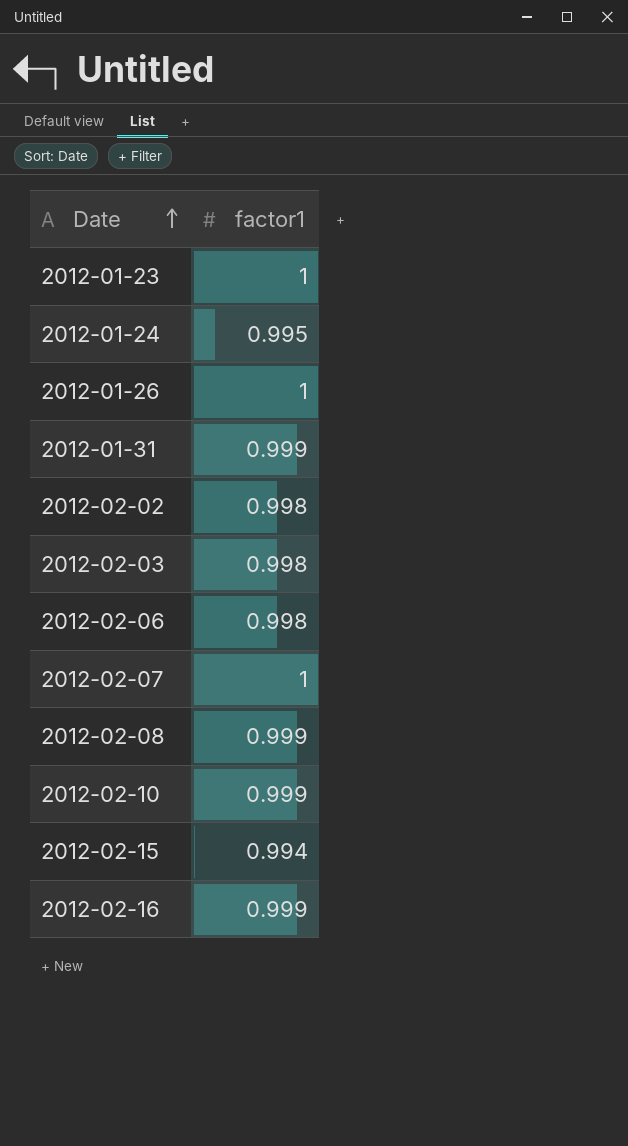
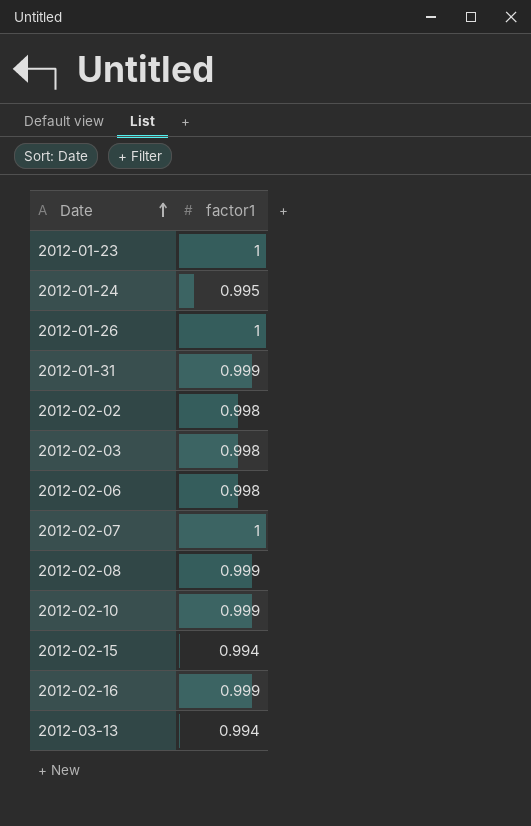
row 2012-03-13: none -> 0.994

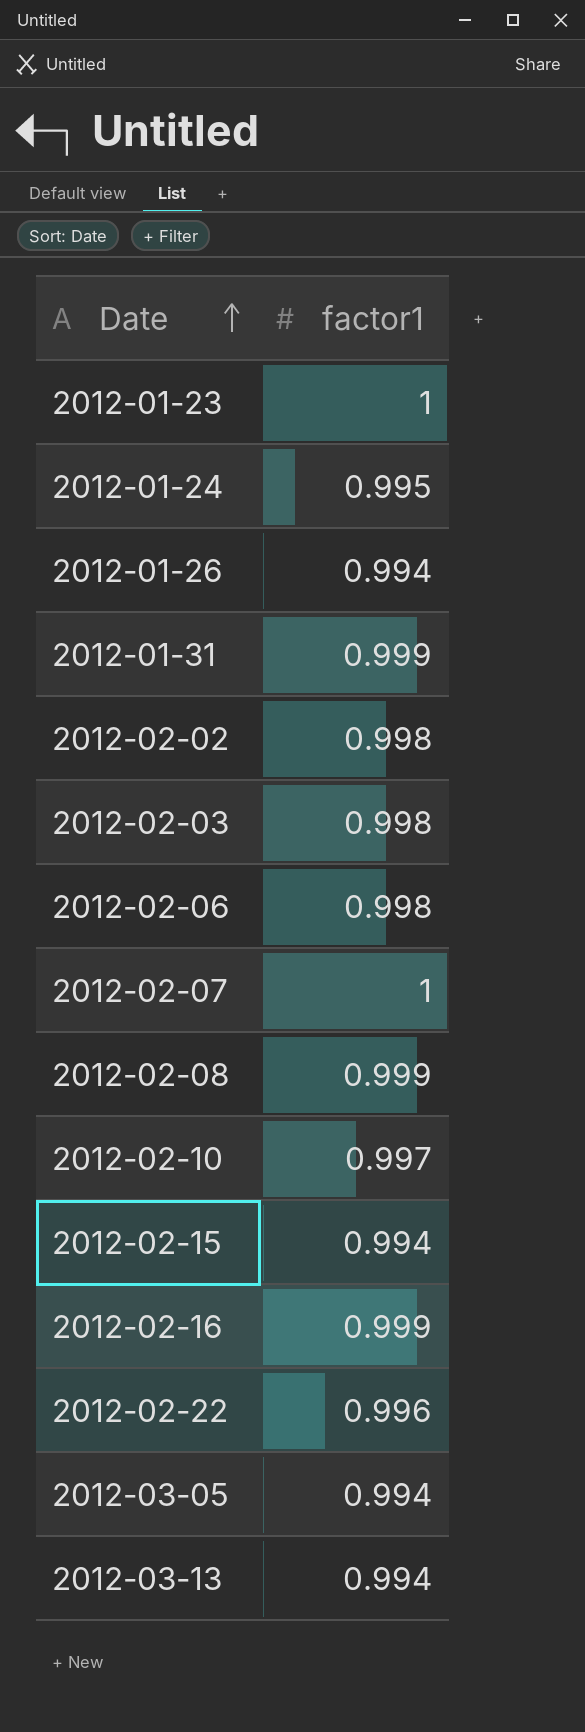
2012-01-26 | factor1: 1 -> 0.994
2012-02-10 | factor1: 0.999 -> 0.997
row 2012-02-22: none -> 0.996
row 2012-03-05: none -> 0.994

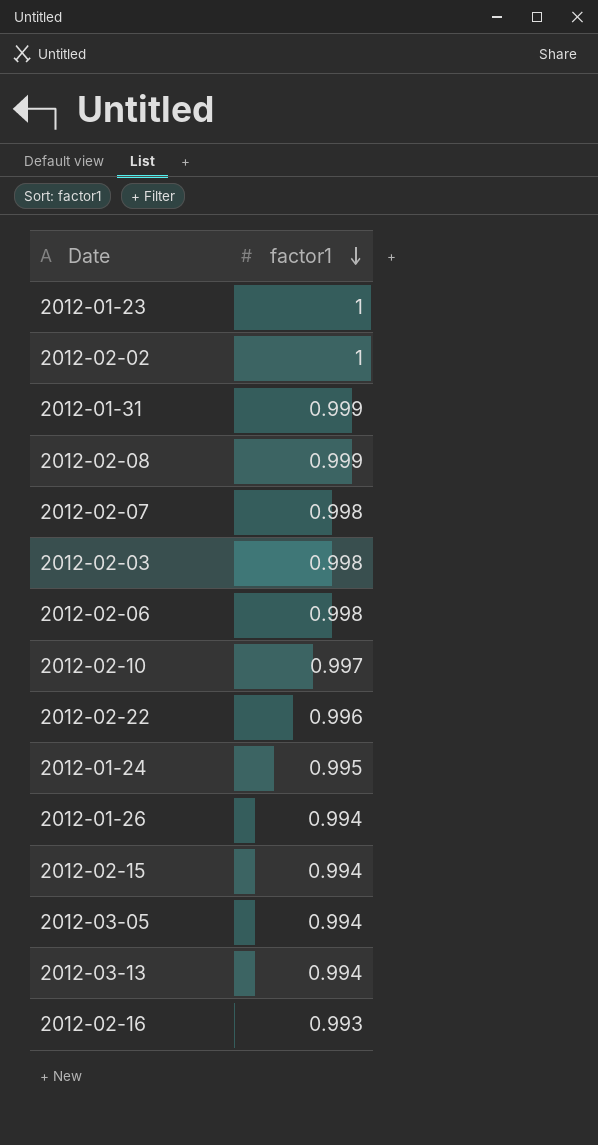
row order: Date ascending -> factor1 descending
2012-02-02 | factor1: 0.998 -> 1
2012-02-07 | factor1: 1 -> 0.998
2012-02-16 | factor1: 0.999 -> 0.993

